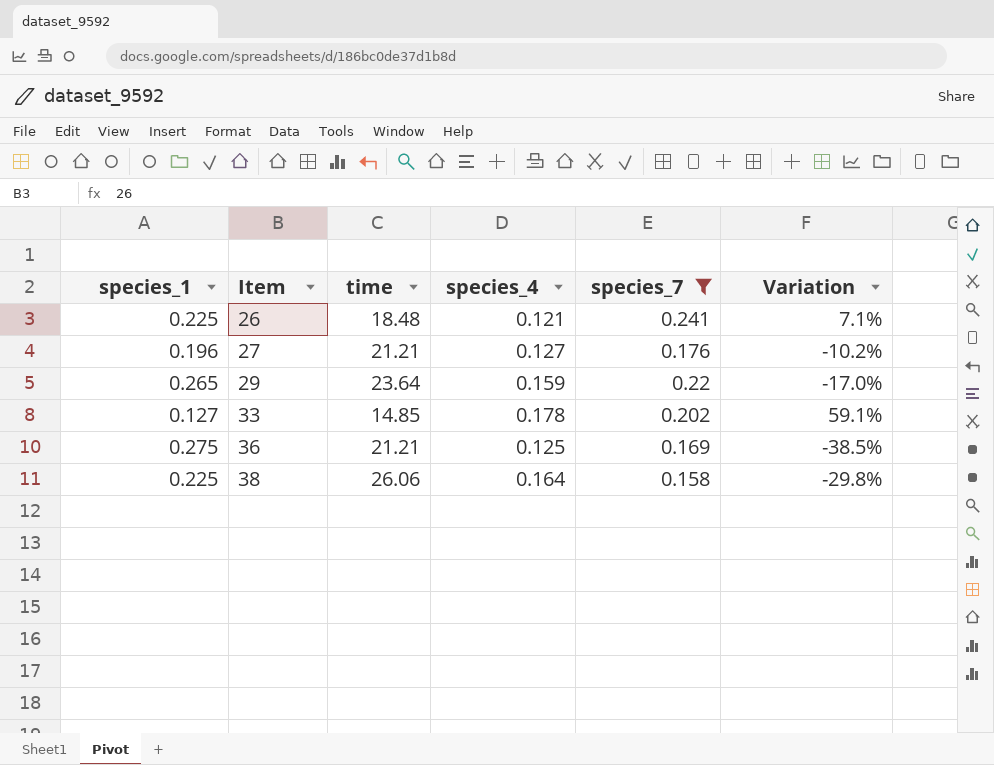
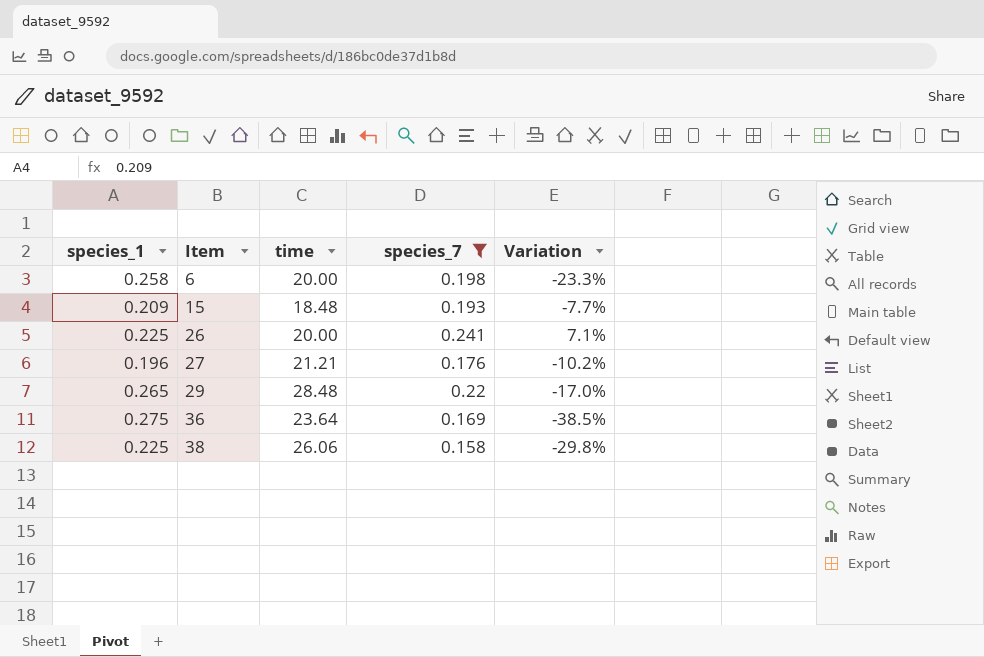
column species_4 | position: 4 -> none
row 33: 0.127 | 14.85 | 0.178 | 0.202 | 59.1% -> none
row 6: none -> 0.258 | 20.00 | 0.198 | -23.3%
row 15: none -> 0.209 | 18.48 | 0.193 | -7.7%
26 | time: 18.48 -> 20.00
29 | time: 23.64 -> 28.48
36 | time: 21.21 -> 23.64

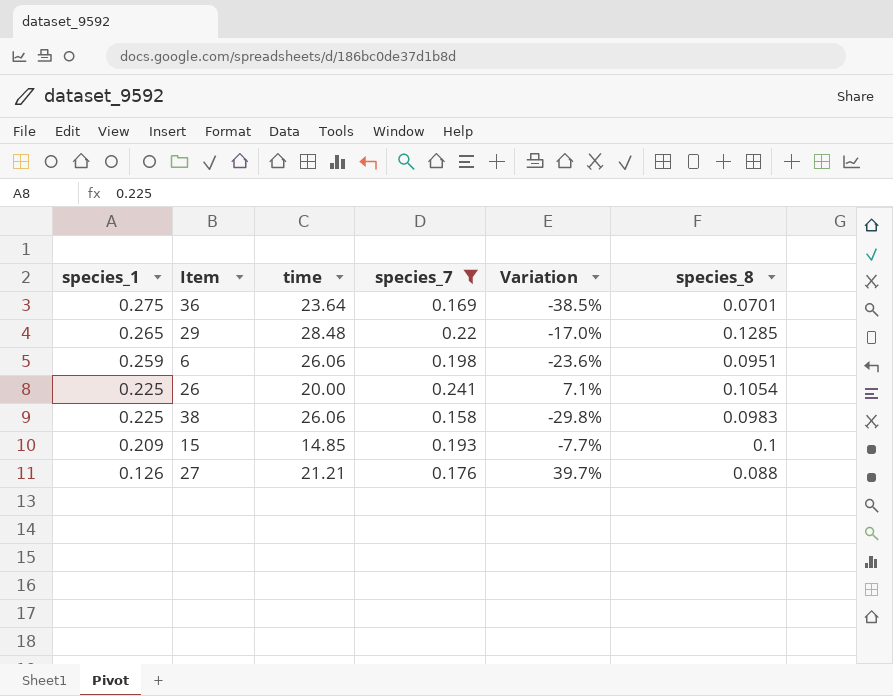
row order: Item ascending -> species_1 descending
column species_8 | position: none -> 6
6 | species_1: 0.258 -> 0.259
6 | time: 20.00 -> 26.06
6 | Variation: -23.3% -> -23.6%
15 | time: 18.48 -> 14.85
27 | species_1: 0.196 -> 0.126
27 | Variation: -10.2% -> 39.7%

